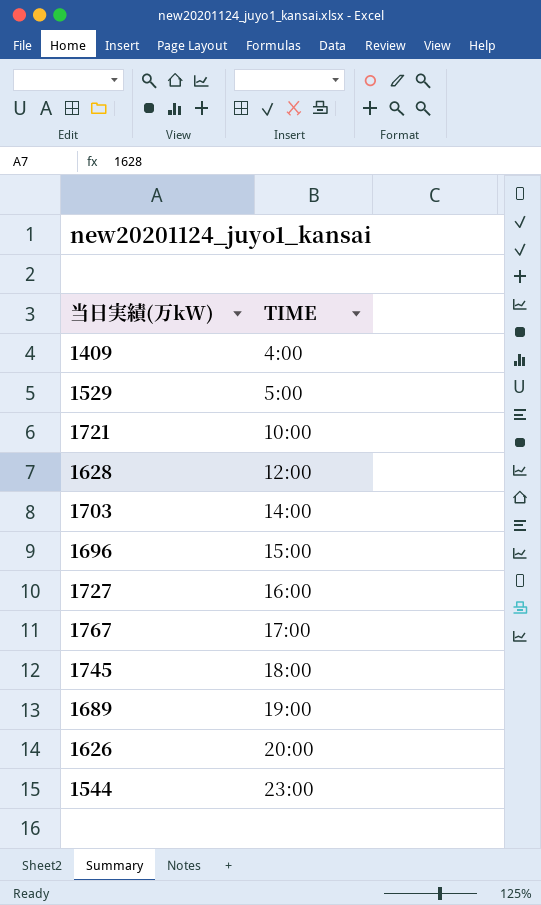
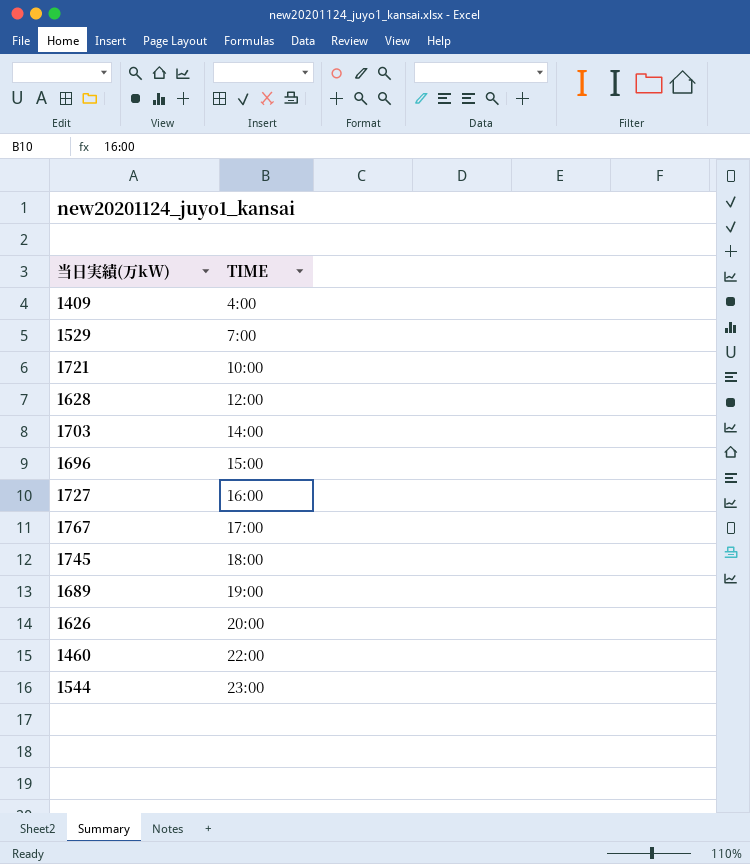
1529 | TIME: 5:00 -> 7:00
row 1460: none -> 22:00

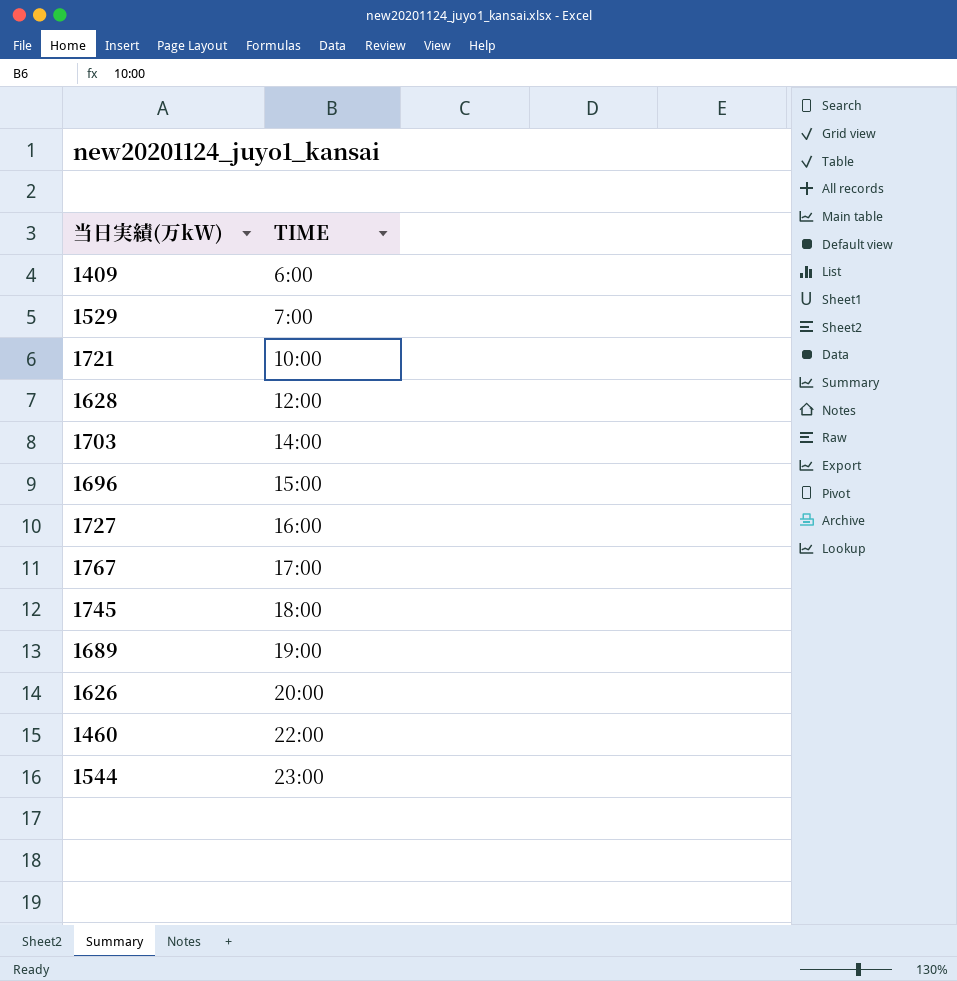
1409 | TIME: 4:00 -> 6:00

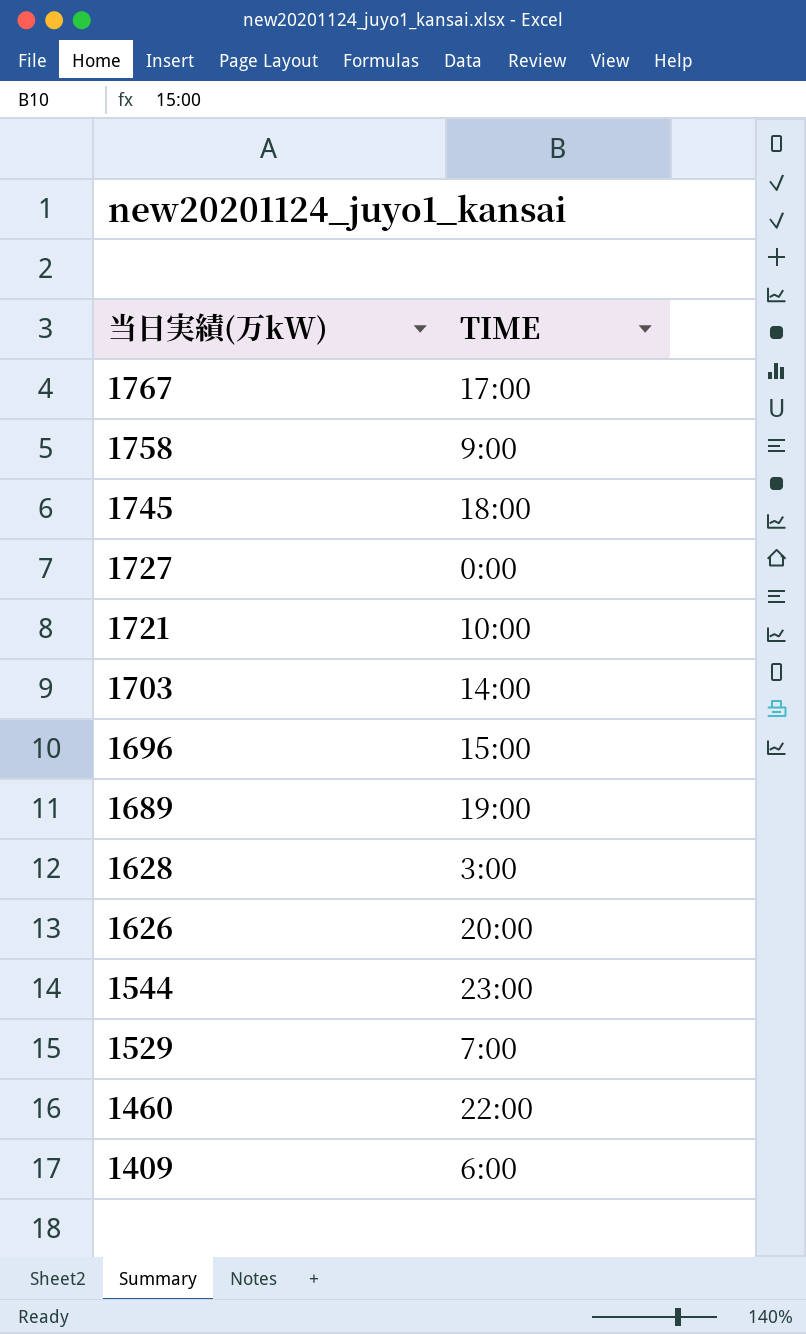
row order: TIME ascending -> 当日実績(万kW) descending
row 1758: none -> 9:00
1727 | TIME: 16:00 -> 0:00
1628 | TIME: 12:00 -> 3:00

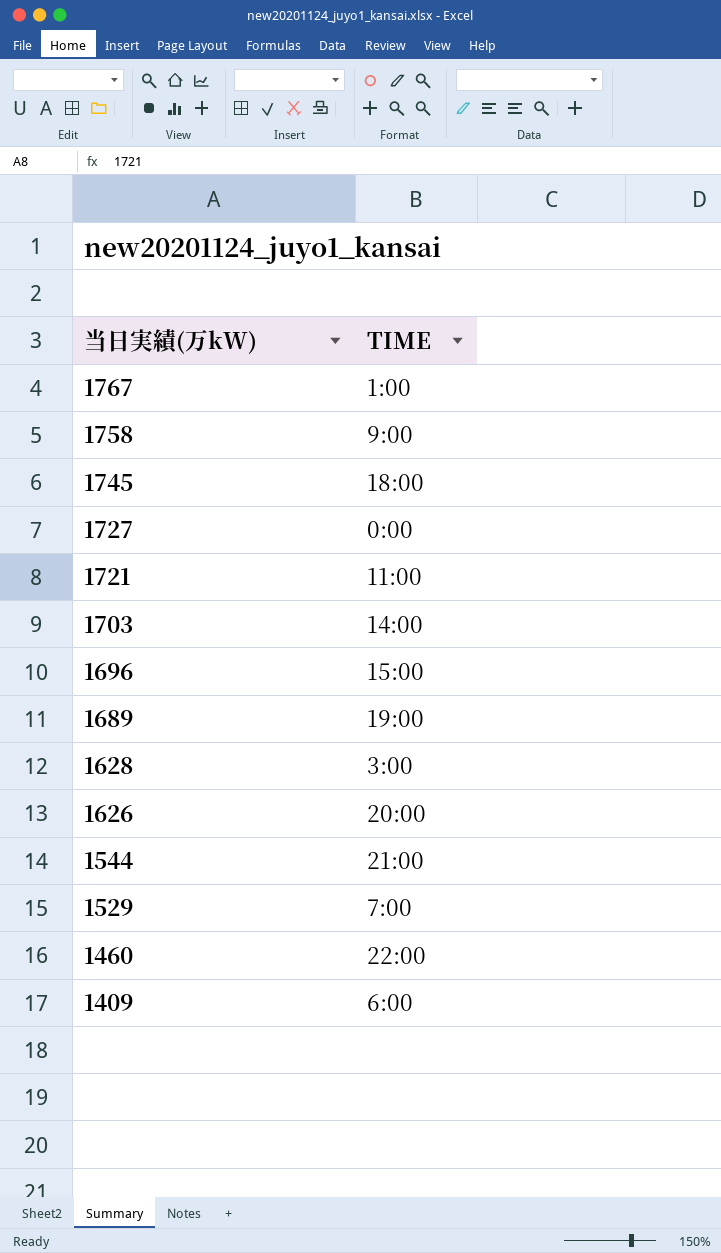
1767 | TIME: 17:00 -> 1:00
1721 | TIME: 10:00 -> 11:00
1544 | TIME: 23:00 -> 21:00

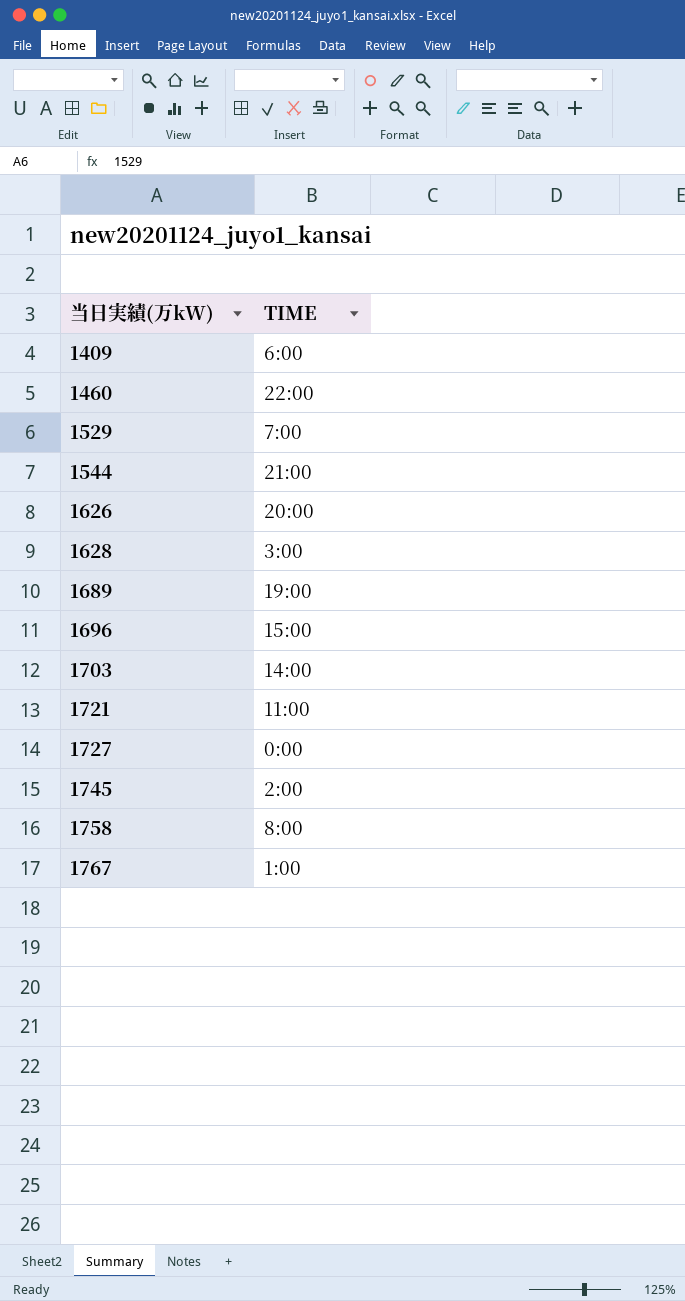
row order: 当日実績(万kW) descending -> 当日実績(万kW) ascending
1745 | TIME: 18:00 -> 2:00
1758 | TIME: 9:00 -> 8:00

